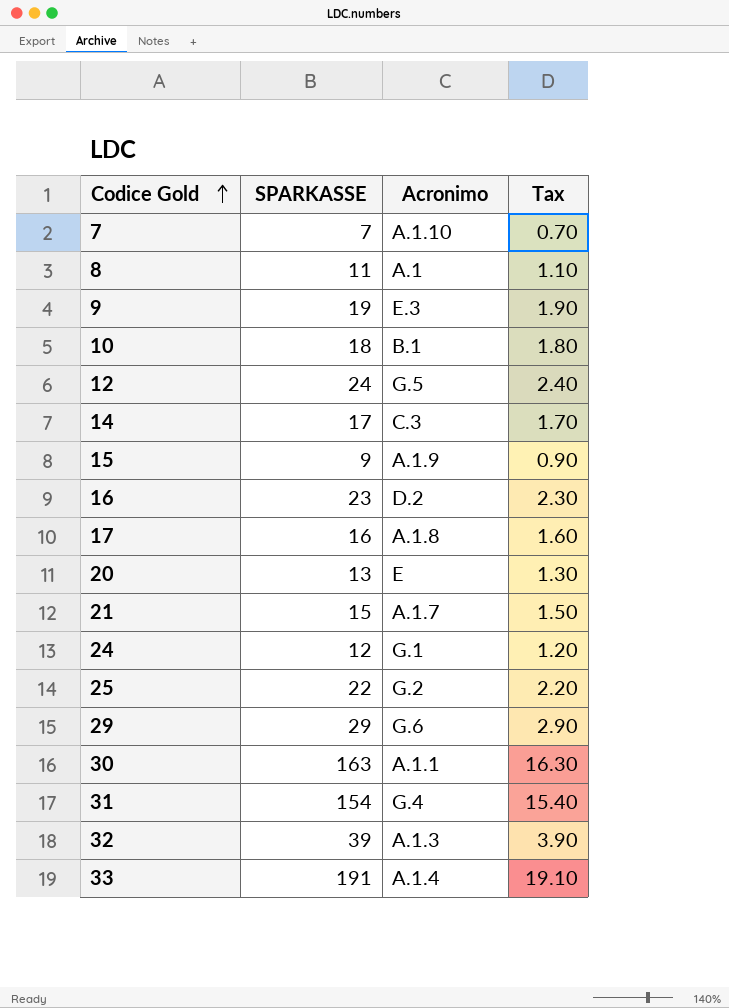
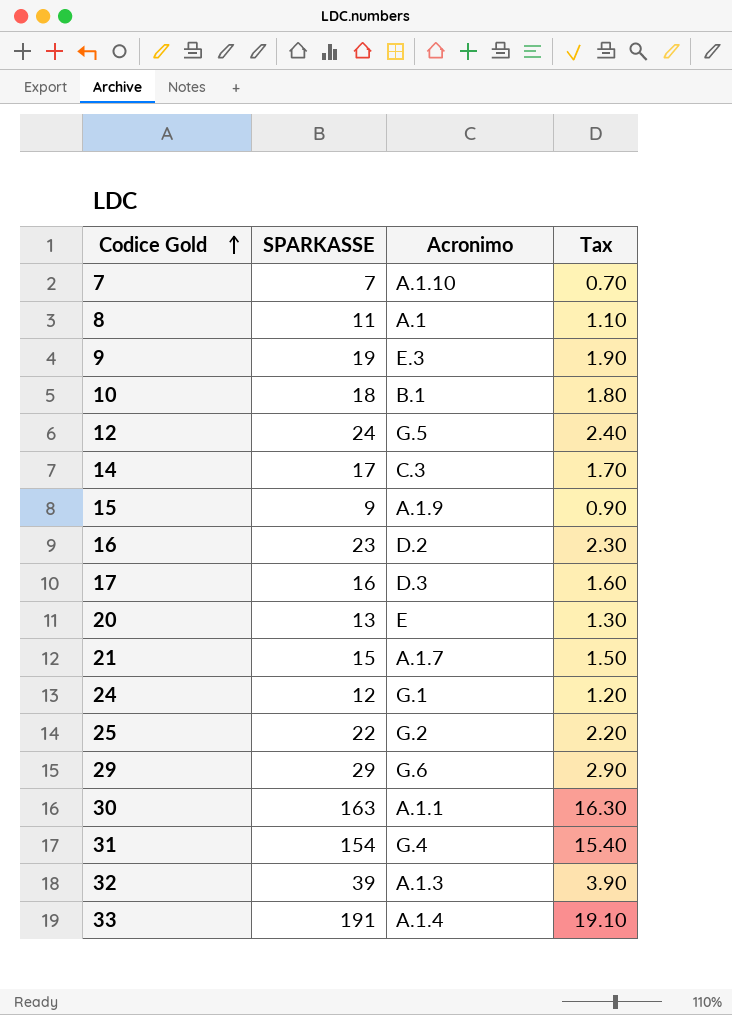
17 | Acronimo: A.1.8 -> D.3

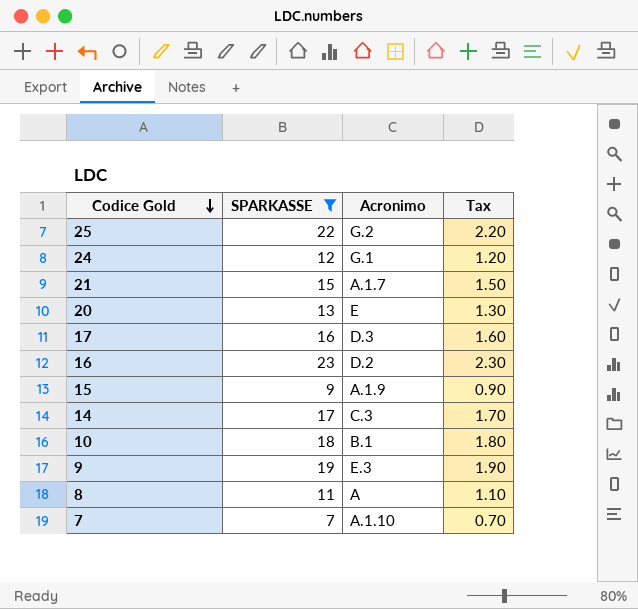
filter: none -> SPARKASSE <= 23
row order: Codice Gold ascending -> Codice Gold descending
8 | Acronimo: A.1 -> A

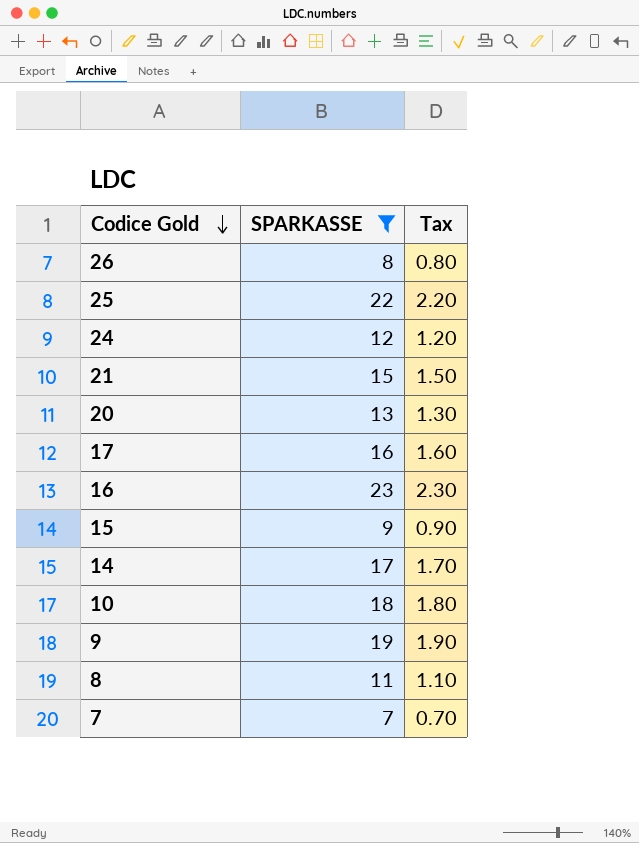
column Acronimo | position: 3 -> none
row 26: none -> 8 | 0.80

